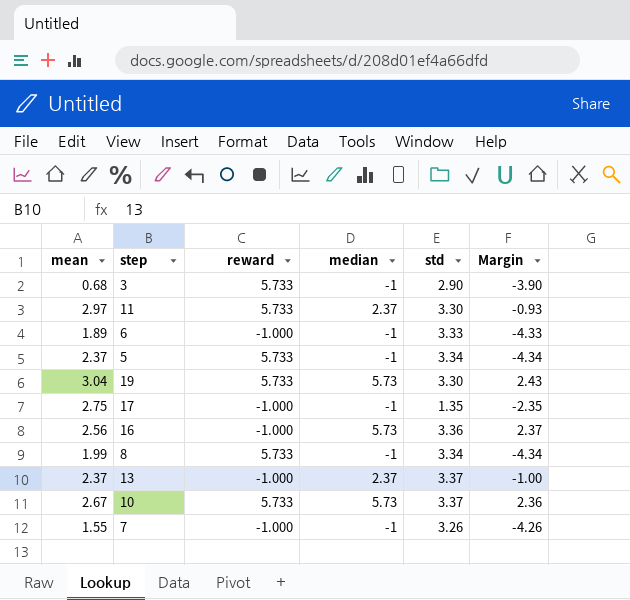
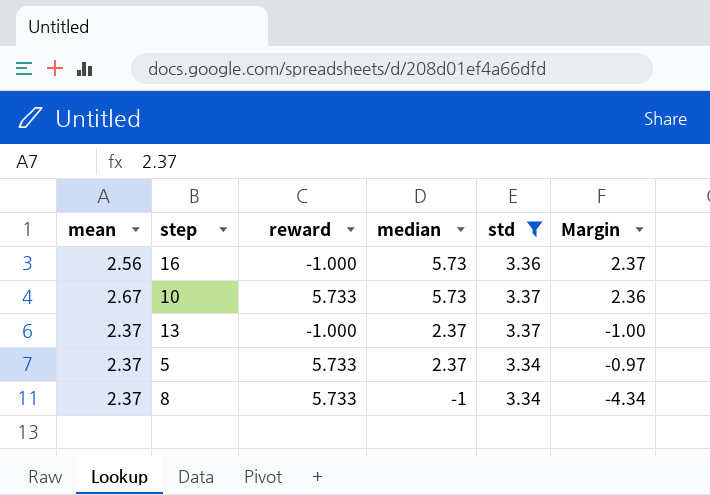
filter: none -> std >= 3.34
row order: none -> median descending
5 | median: -1 -> 2.37
5 | Margin: -4.34 -> -0.97
8 | mean: 1.99 -> 2.37

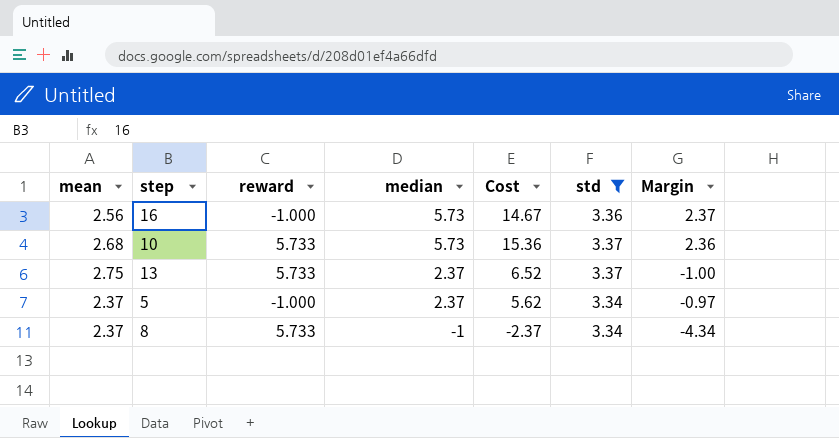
column Cost | formula: none -> [mean] * [median]
10 | mean: 2.67 -> 2.68
13 | mean: 2.37 -> 2.75
13 | reward: -1.000 -> 5.733
5 | reward: 5.733 -> -1.000

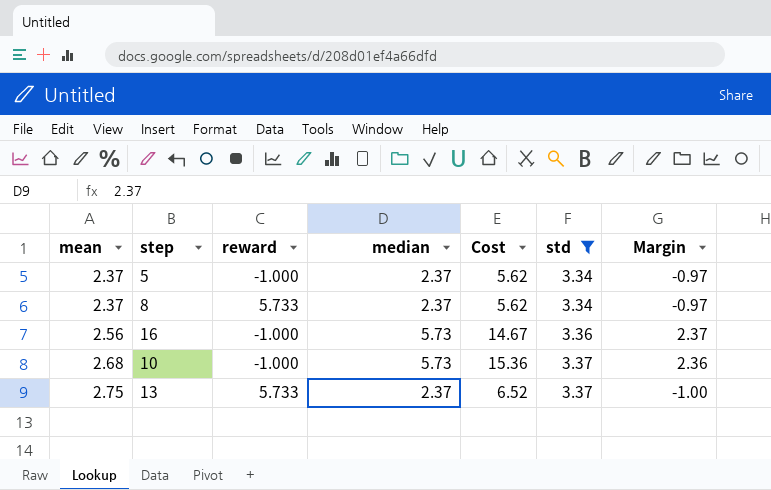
row order: median descending -> mean ascending
8 | median: -1 -> 2.37
8 | Cost: -2.37 -> 5.62
8 | Margin: -4.34 -> -0.97
10 | reward: 5.733 -> -1.000

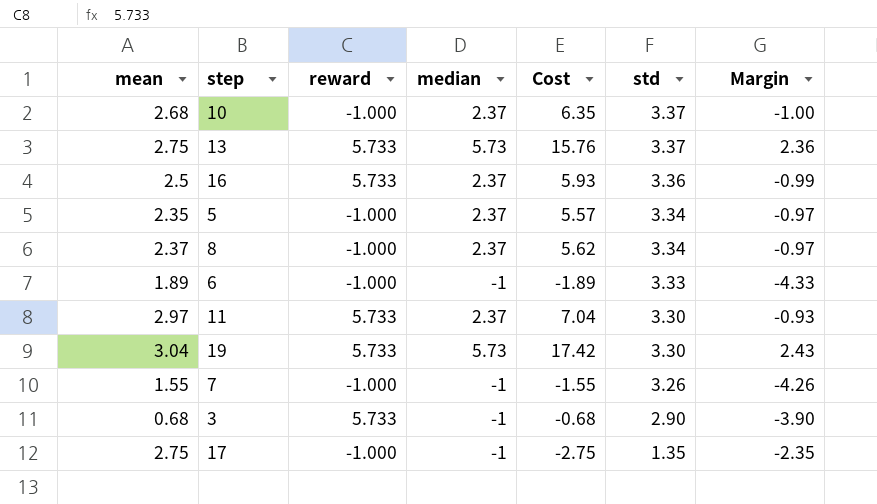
filter: std >= 3.34 -> none
row order: mean ascending -> std descending
10 | median: 5.73 -> 2.37
10 | Cost: 15.36 -> 6.35
10 | Margin: 2.36 -> -1.00
13 | median: 2.37 -> 5.73
13 | Cost: 6.52 -> 15.76
13 | Margin: -1.00 -> 2.36
16 | mean: 2.56 -> 2.5
16 | reward: -1.000 -> 5.733
16 | median: 5.73 -> 2.37
16 | Cost: 14.67 -> 5.93
16 | Margin: 2.37 -> -0.99
5 | mean: 2.37 -> 2.35
5 | Cost: 5.62 -> 5.57
8 | reward: 5.733 -> -1.000

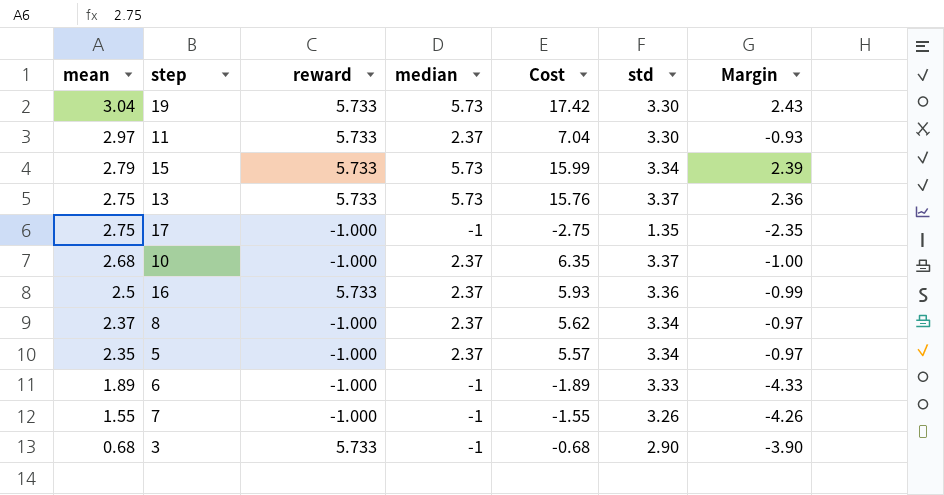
row order: std descending -> mean descending
row 15: none -> 2.79 | 5.733 | 5.73 | 15.99 | 3.34 | 2.39

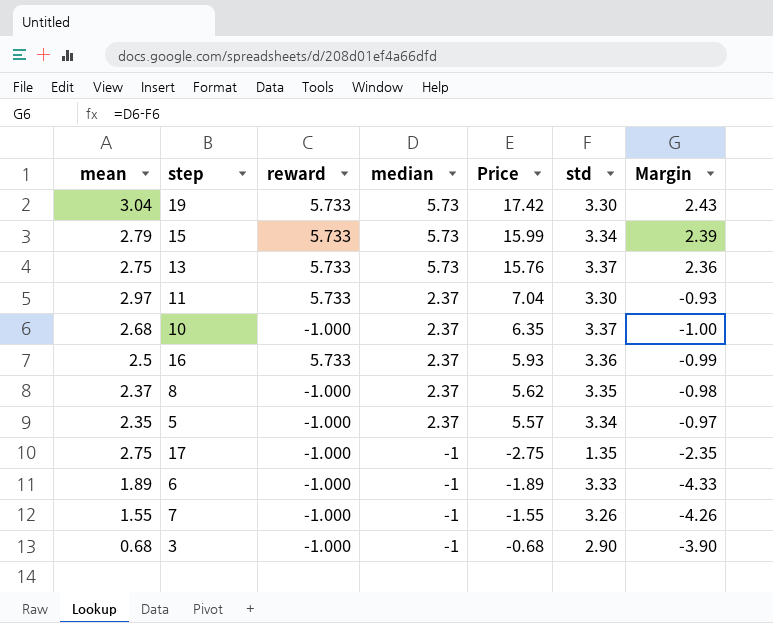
row order: mean descending -> median descending
column name: Cost -> Price
8 | std: 3.34 -> 3.35
8 | Margin: -0.97 -> -0.98
3 | reward: 5.733 -> -1.000

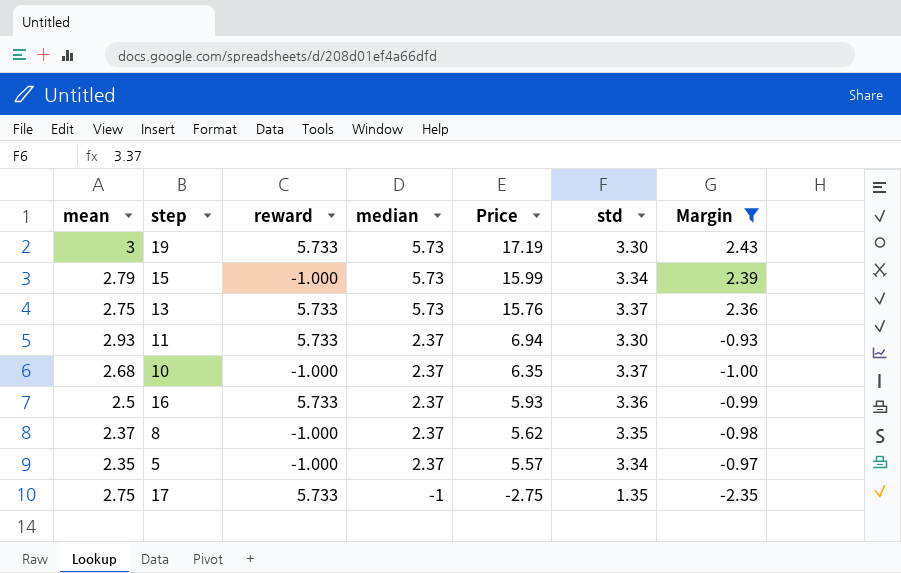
filter: none -> Margin >= -2.35
19 | mean: 3.04 -> 3
19 | Price: 17.42 -> 17.19
15 | reward: 5.733 -> -1.000
11 | mean: 2.97 -> 2.93
11 | Price: 7.04 -> 6.94
17 | reward: -1.000 -> 5.733

